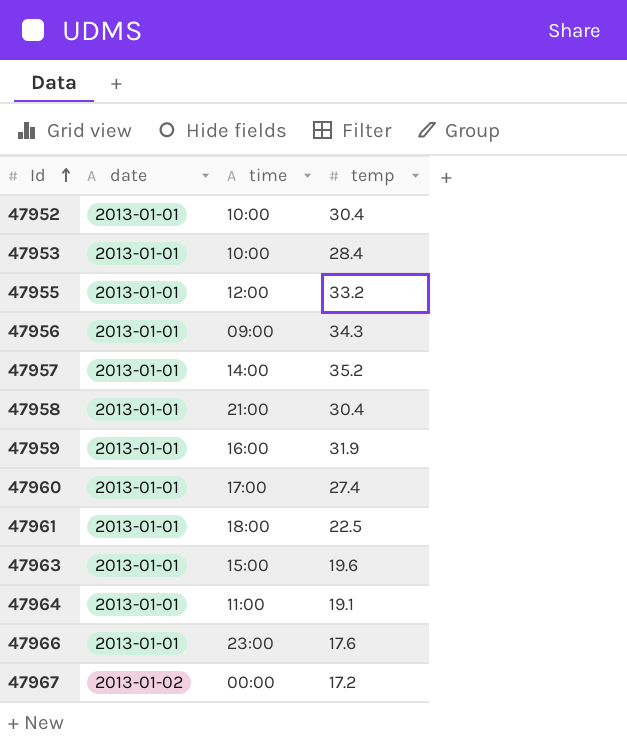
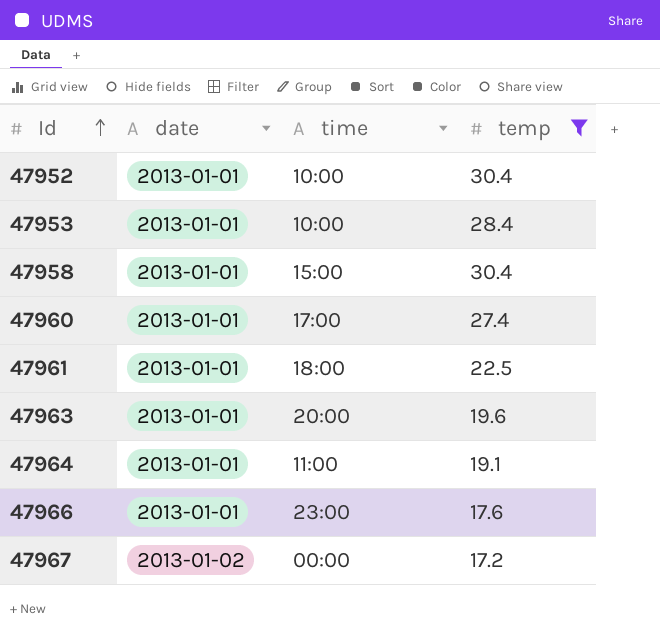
filter: none -> temp <= 30.4
47958 | time: 21:00 -> 15:00
47963 | time: 15:00 -> 20:00

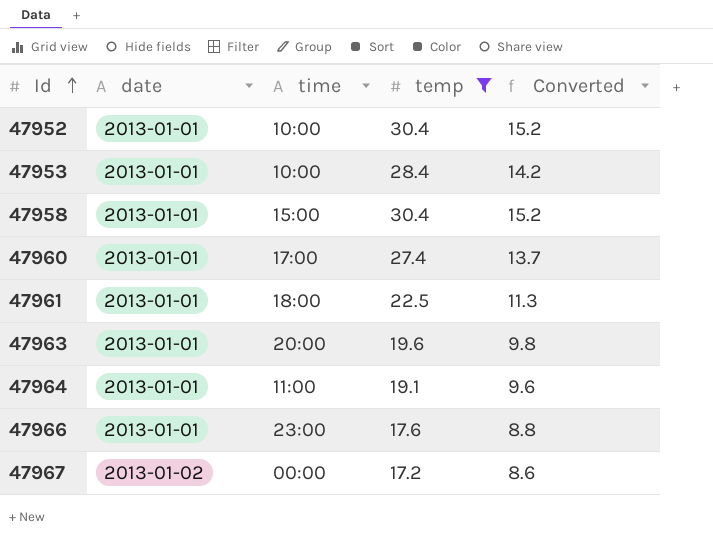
column Converted | formula: none -> [temp] * 0.5

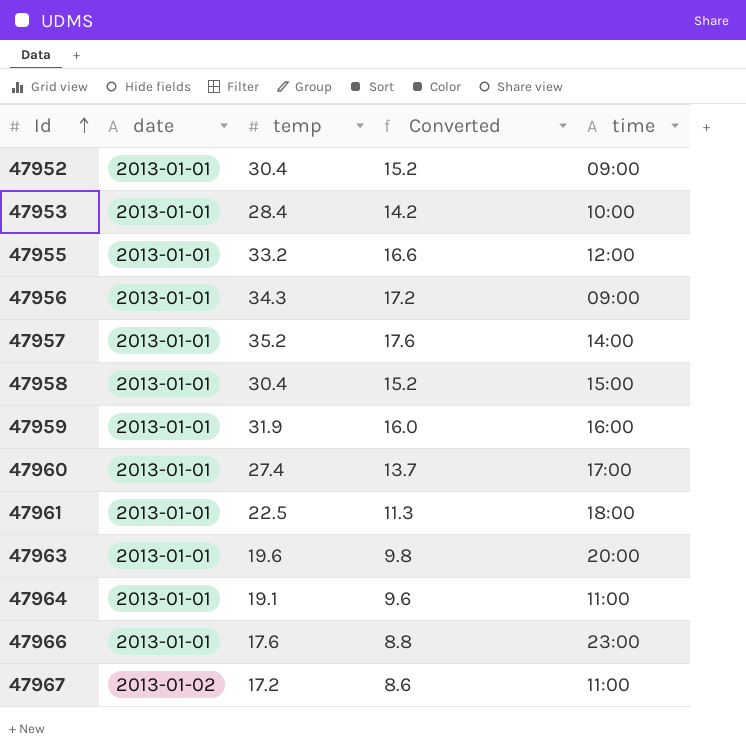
filter: temp <= 30.4 -> none
column time | position: 3 -> 5
47952 | time: 10:00 -> 09:00
47967 | time: 00:00 -> 11:00

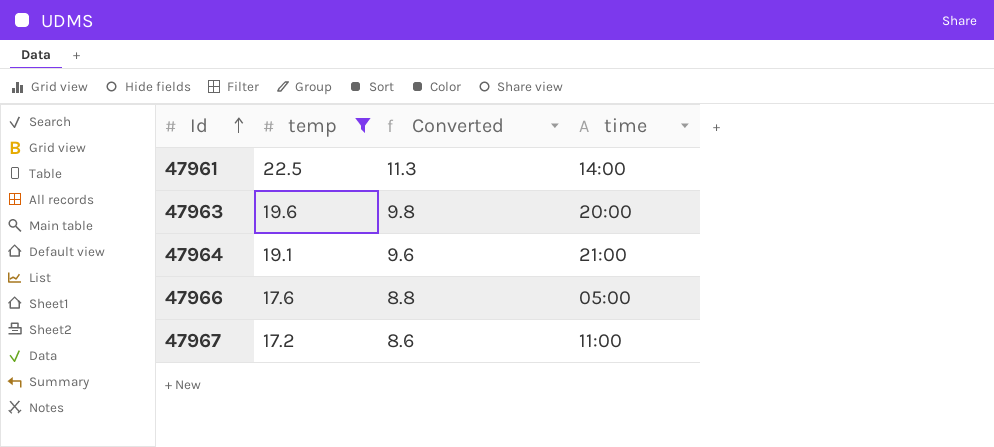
filter: none -> temp <= 22.5
column date | position: 2 -> none
47961 | time: 18:00 -> 14:00
47964 | time: 11:00 -> 21:00
47966 | time: 23:00 -> 05:00

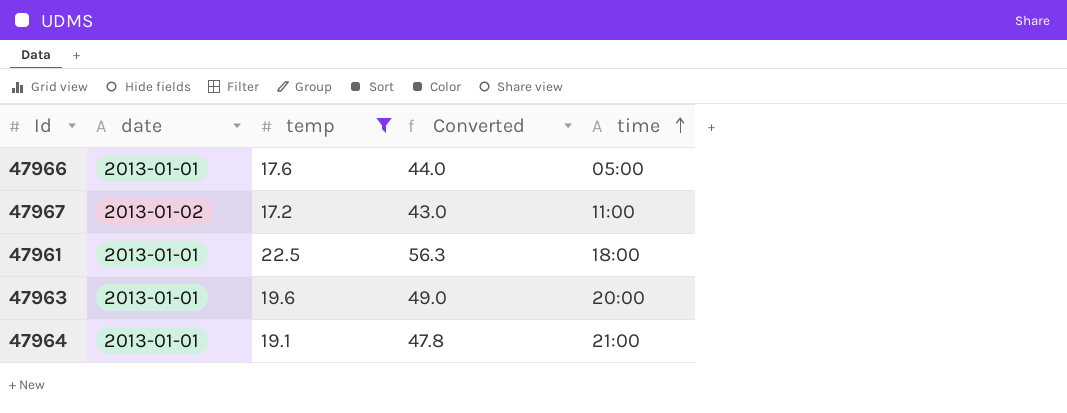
row order: Id ascending -> time ascending
column date | position: none -> 2
column Converted | formula: [temp] * 0.5 -> [temp] * 2.5
47961 | time: 14:00 -> 18:00

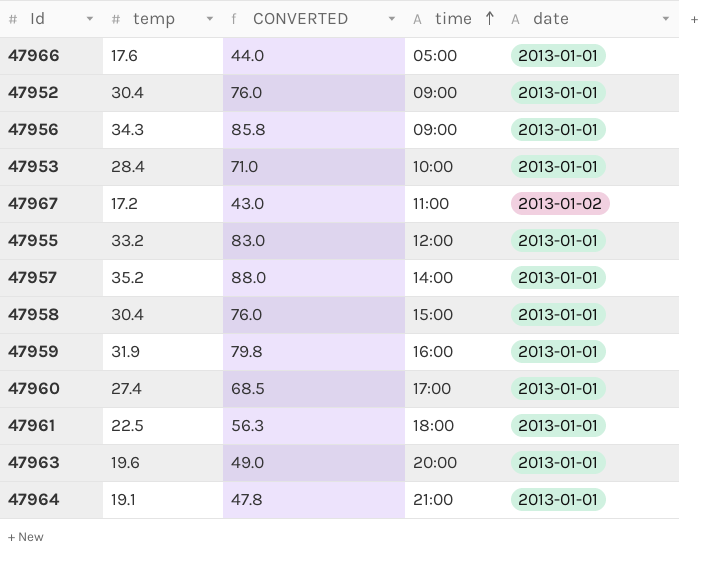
filter: temp <= 22.5 -> none
column name: Converted -> CONVERTED
column date | position: 2 -> 5

